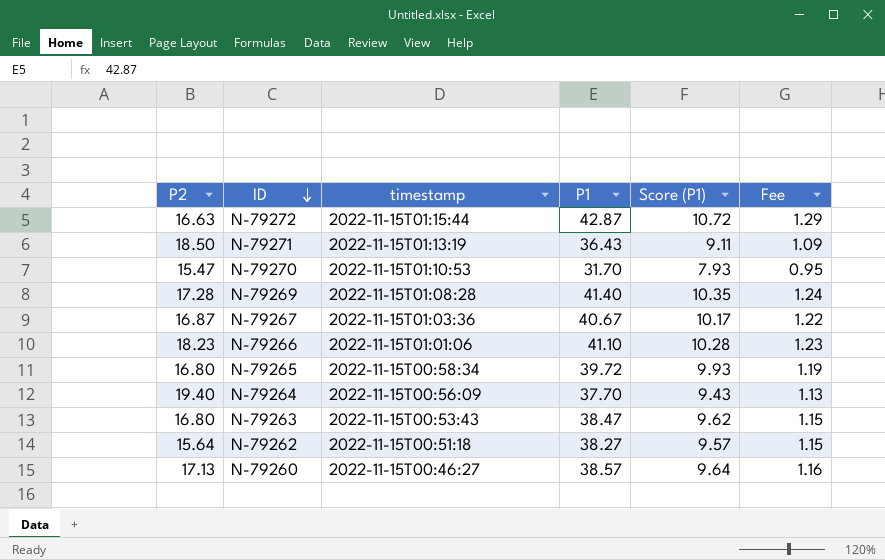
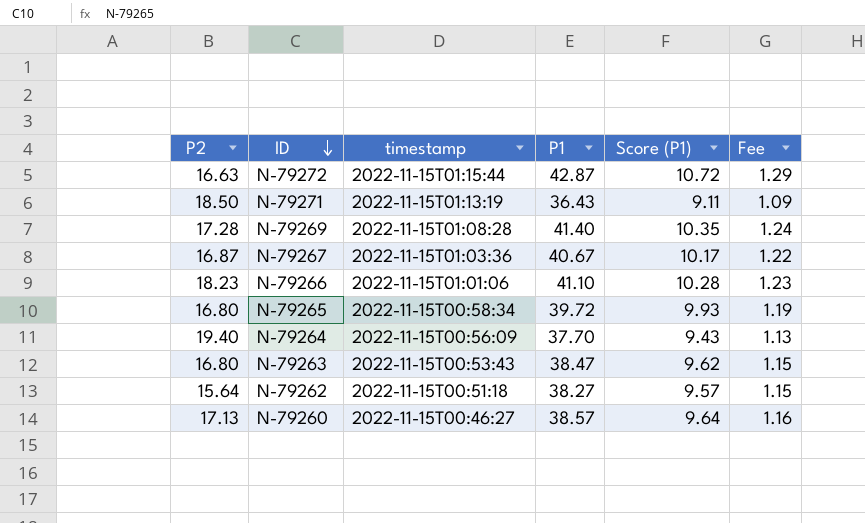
row N-79270: 15.47 | 2022-11-15T01:10:53 | 31.70 | 7.93 | 0.95 -> none

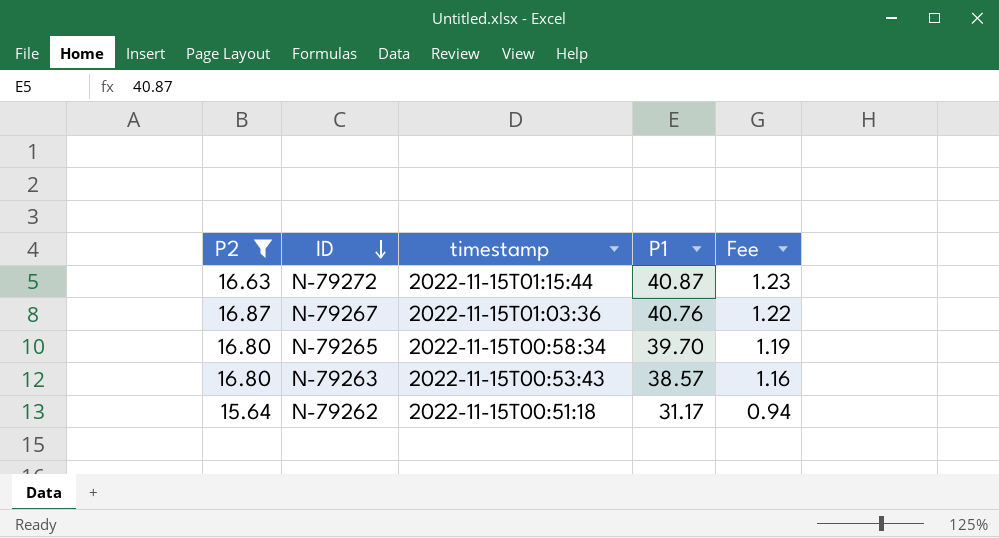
filter: none -> P2 <= 16.87
column Score (P1) | formula: [P1] * 0.25 -> none
N-79272 | P1: 42.87 -> 40.87
N-79272 | Fee: 1.29 -> 1.23
N-79267 | P1: 40.67 -> 40.76
N-79265 | P1: 39.72 -> 39.70
N-79263 | P1: 38.47 -> 38.57
N-79263 | Fee: 1.15 -> 1.16
N-79262 | P1: 38.27 -> 31.17
N-79262 | Fee: 1.15 -> 0.94

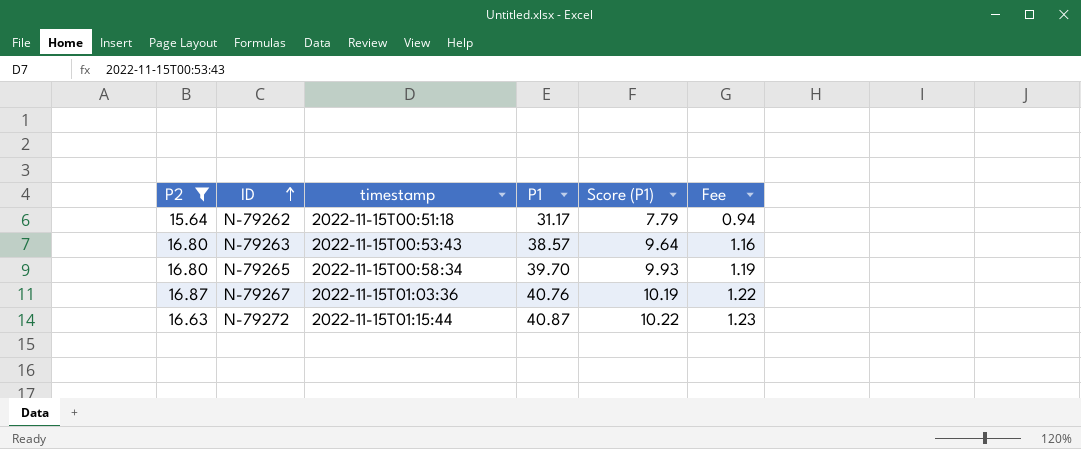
row order: ID descending -> ID ascending
column Score (P1) | formula: none -> [P1] * 0.25

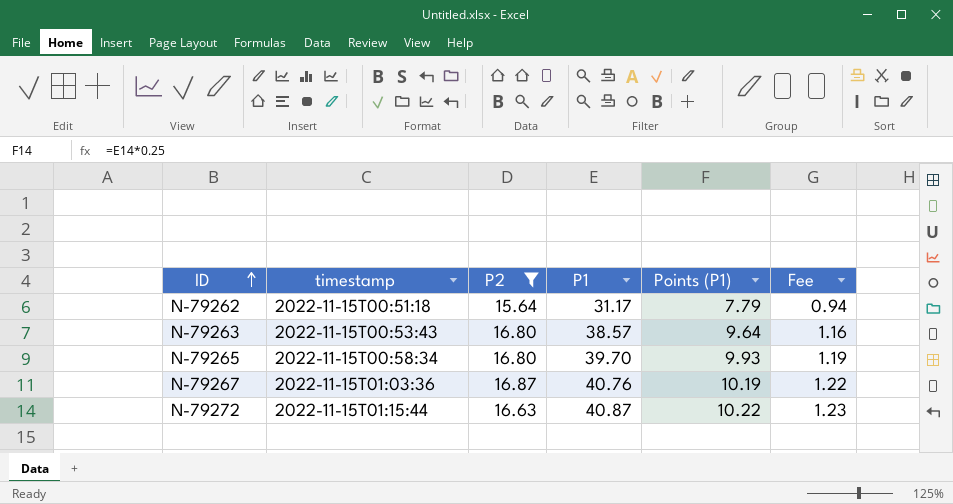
column P2 | position: 1 -> 3
column name: Score (P1) -> Points (P1)

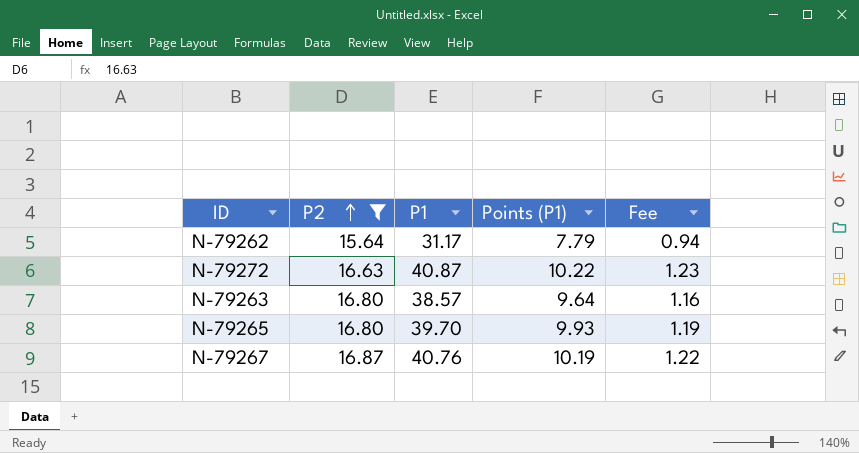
row order: ID ascending -> P2 ascending
column timestamp | position: 2 -> none

